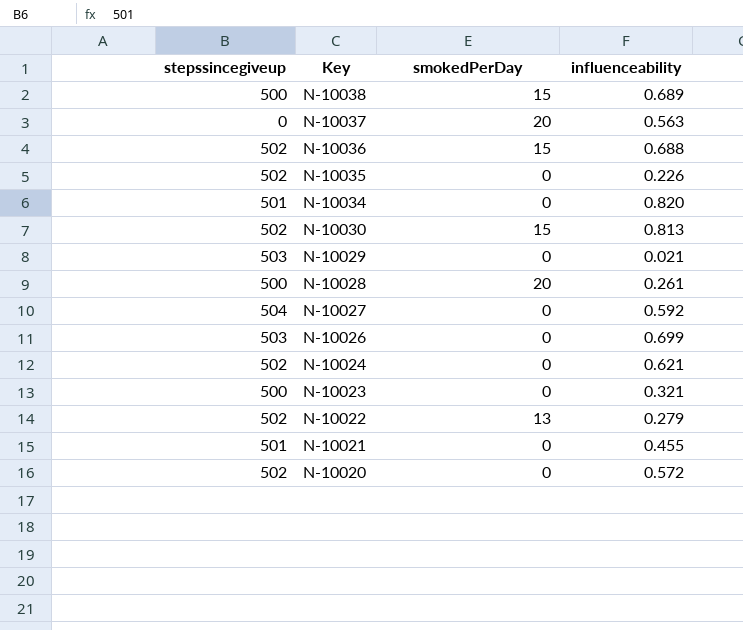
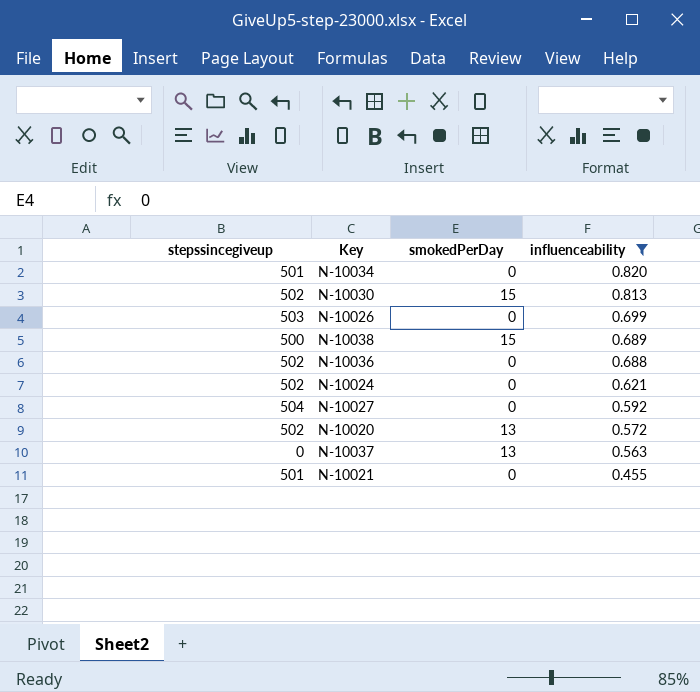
filter: none -> influenceability >= 0.455
row order: Key descending -> influenceability descending
N-10036 | smokedPerDay: 15 -> 0
N-10020 | smokedPerDay: 0 -> 13
N-10037 | smokedPerDay: 20 -> 13

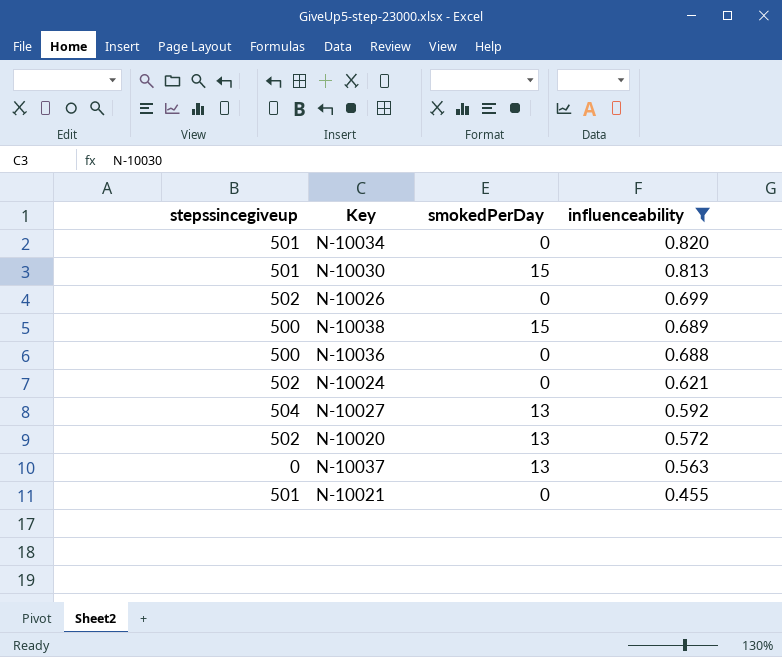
N-10030 | stepssincegiveup: 502 -> 501
N-10026 | stepssincegiveup: 503 -> 502
N-10036 | stepssincegiveup: 502 -> 500
N-10027 | smokedPerDay: 0 -> 13

